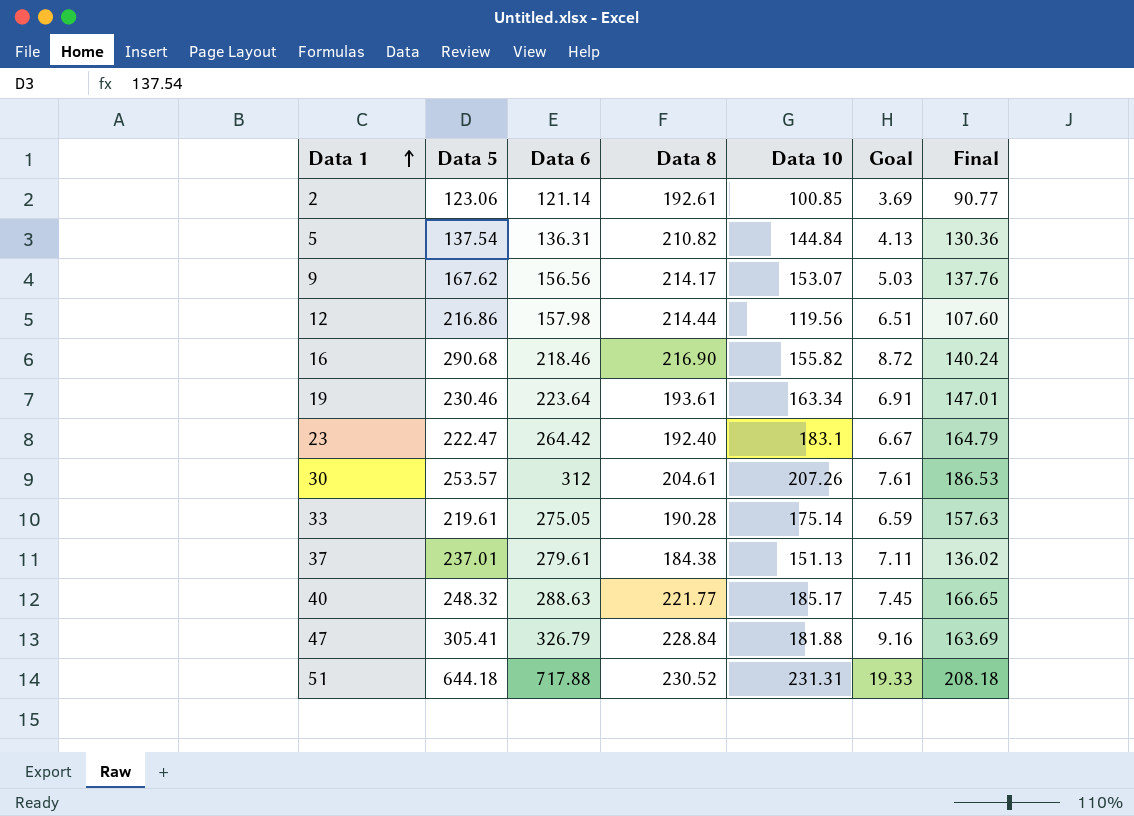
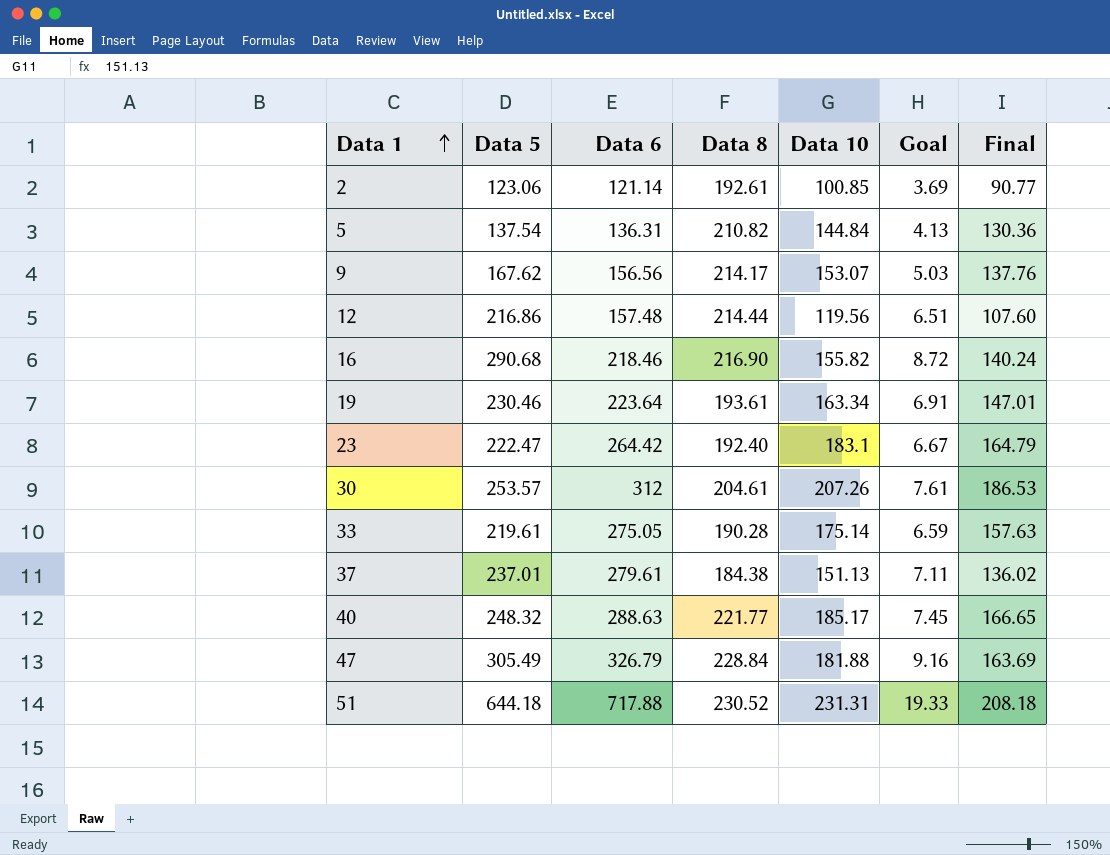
12 | Data 6: 157.98 -> 157.48
47 | Data 5: 305.41 -> 305.49

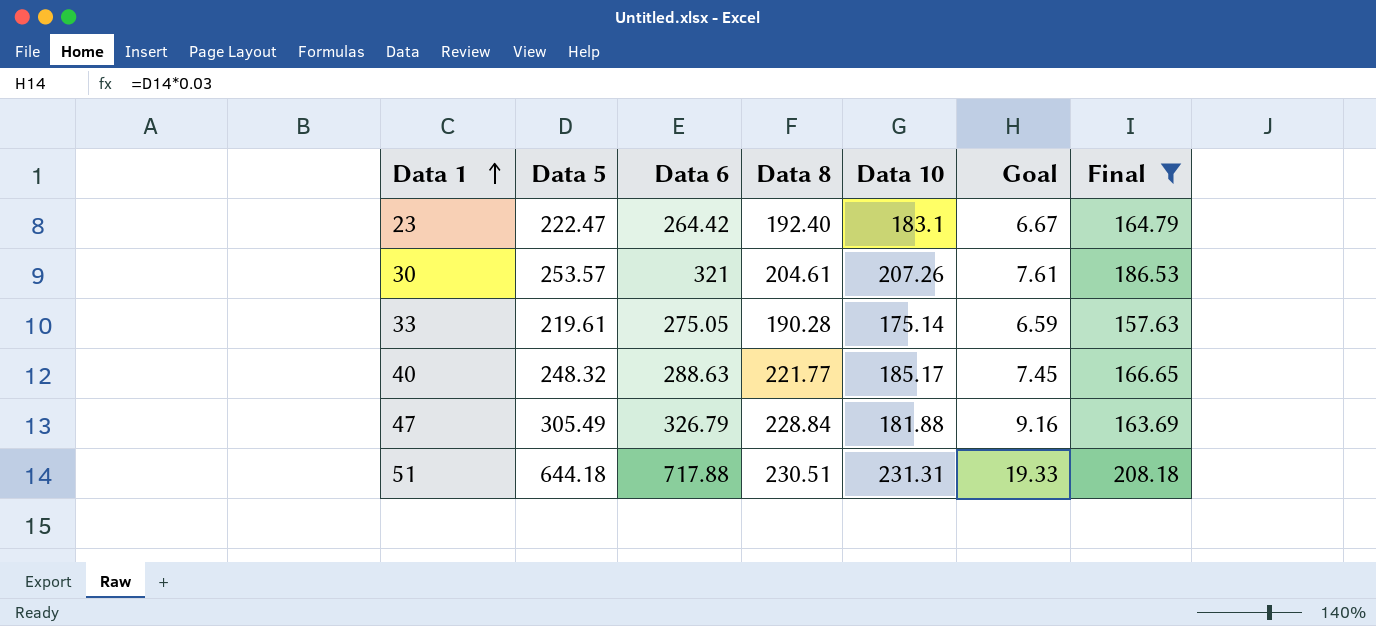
filter: none -> Final >= 157.63
30 | Data 6: 312 -> 321
51 | Data 8: 230.52 -> 230.51

